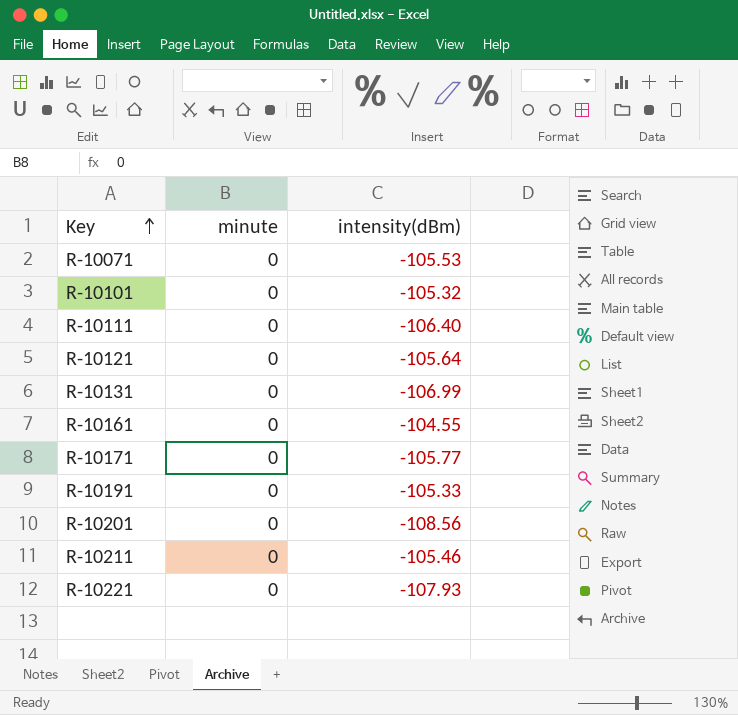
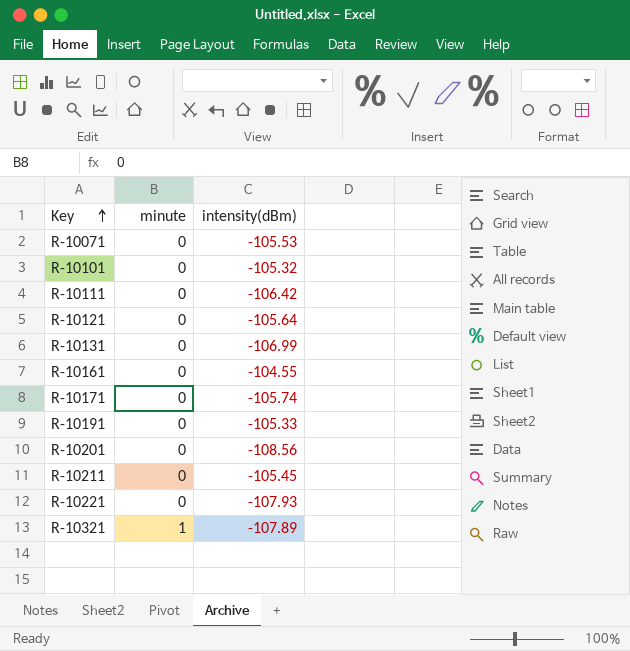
R-10111 | intensity(dBm): -106.40 -> -106.42
R-10171 | intensity(dBm): -105.77 -> -105.74
R-10211 | intensity(dBm): -105.46 -> -105.45
row R-10321: none -> 1 | -107.89

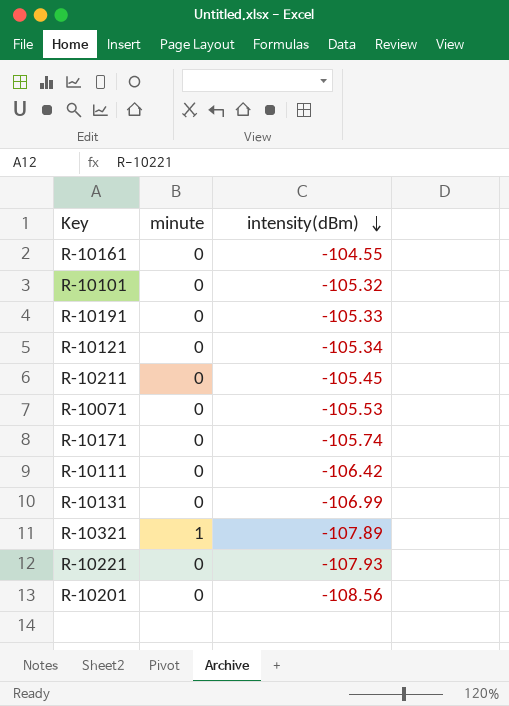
row order: Key ascending -> intensity(dBm) descending
R-10121 | intensity(dBm): -105.64 -> -105.34

